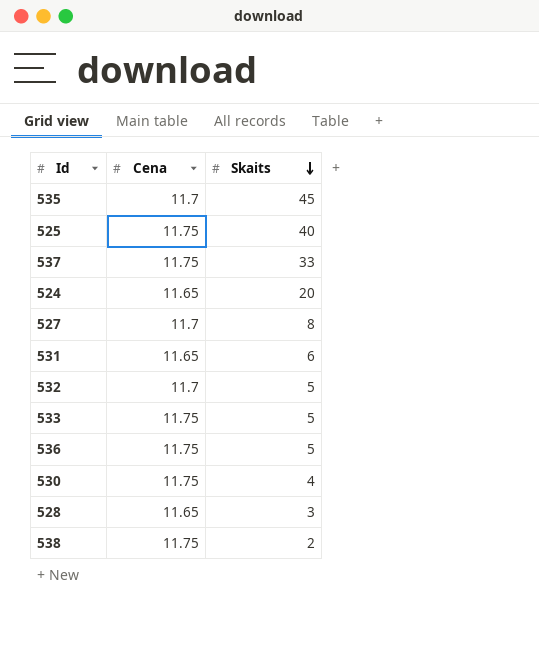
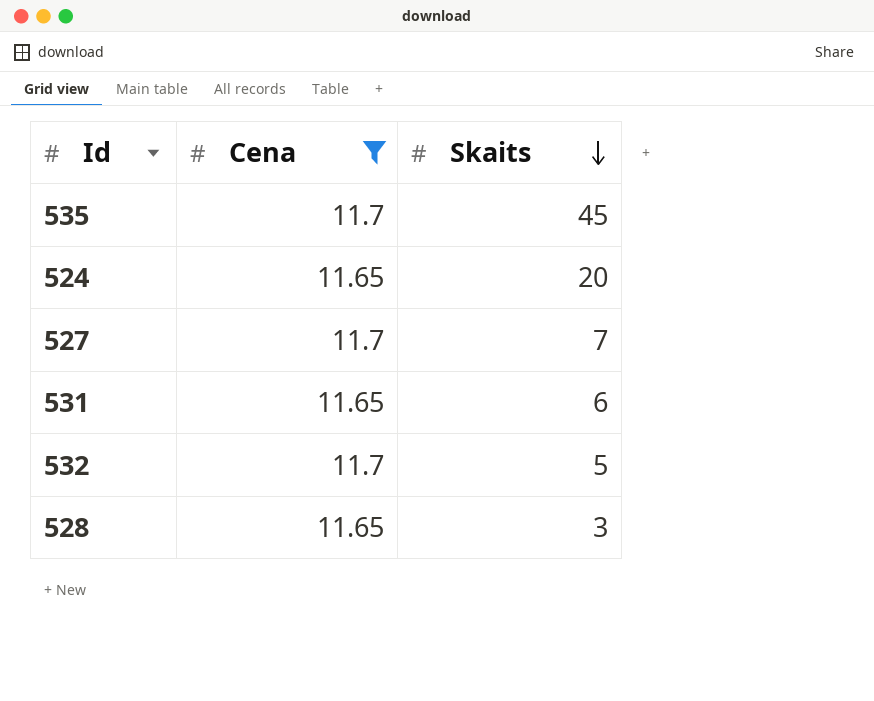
filter: none -> Cena != 11.75
527 | Skaits: 8 -> 7

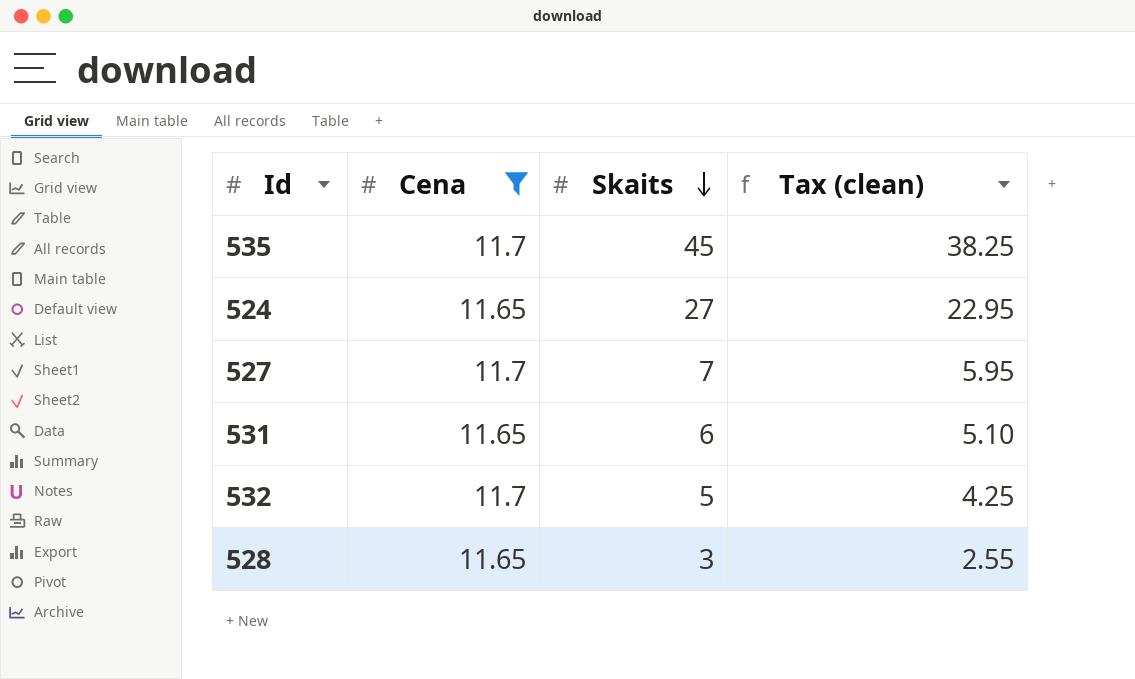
column Tax (clean) | formula: none -> [Skaits] * 0.85
524 | Skaits: 20 -> 27

